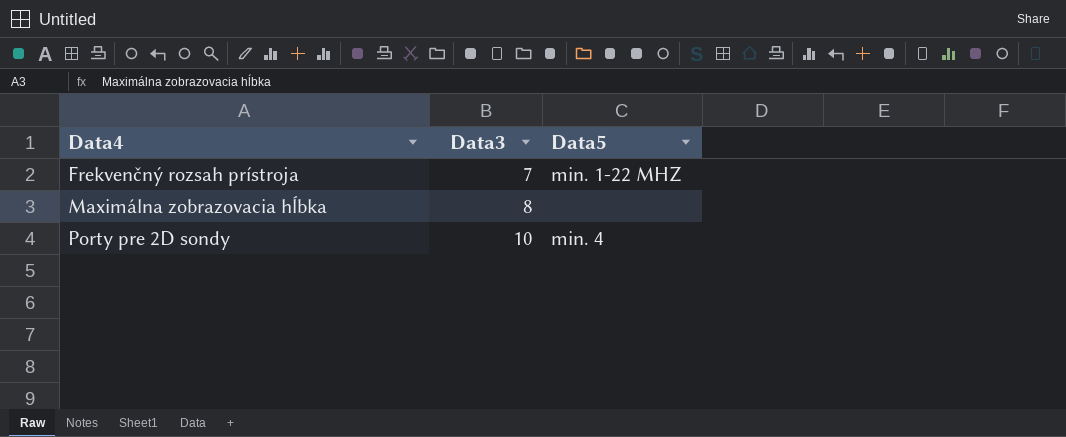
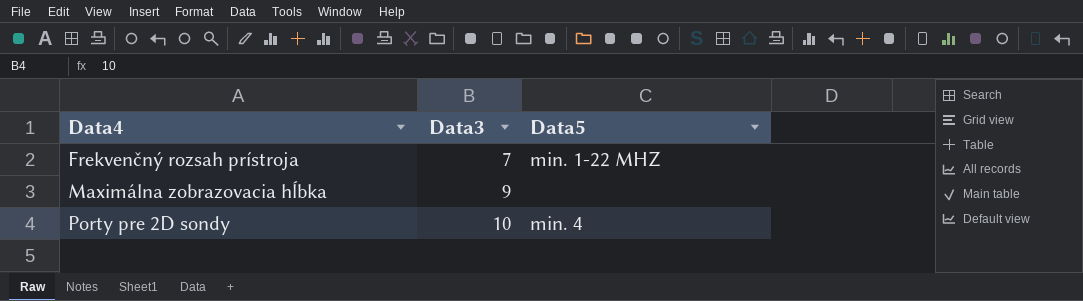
Maximálna zobrazovacia hĺbka | Data3: 8 -> 9

